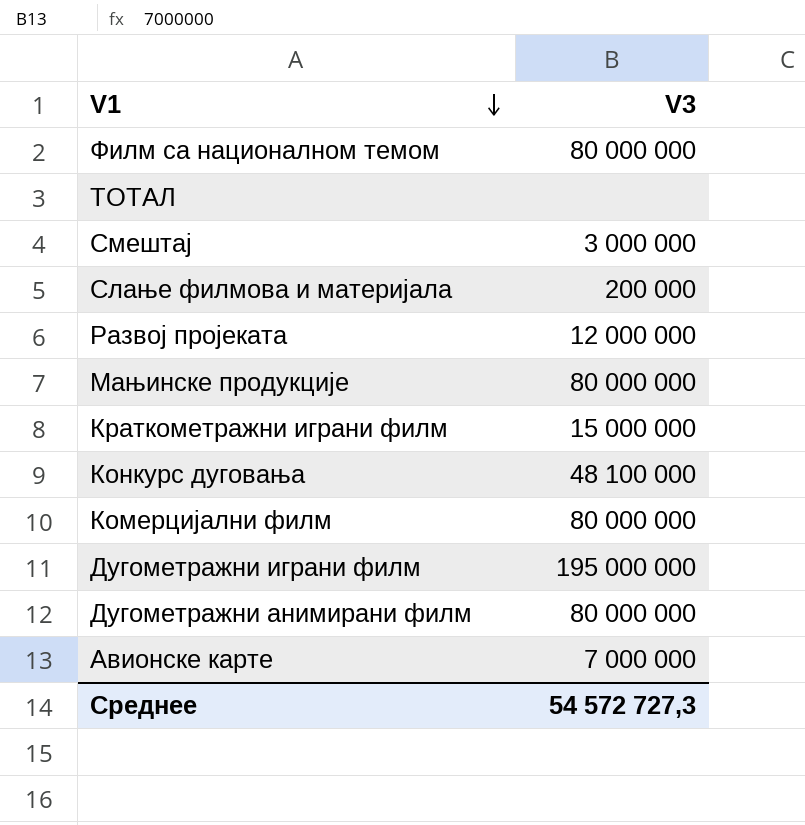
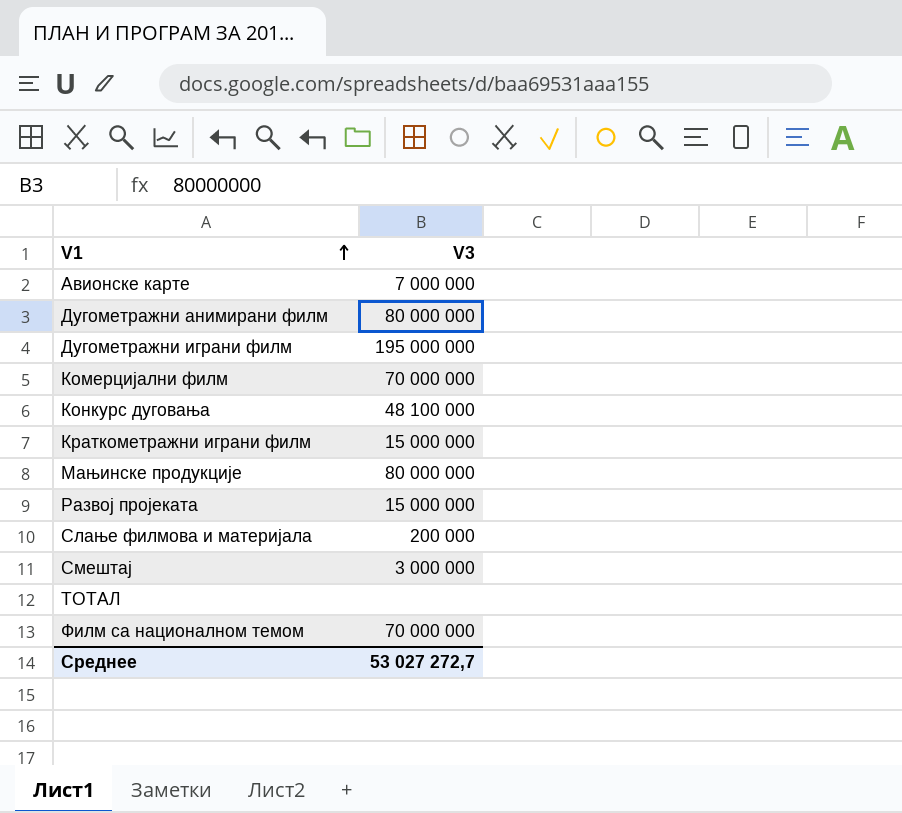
row order: V1 descending -> V1 ascending
Комерцијални филм | V3: 80 000 000 -> 70 000 000
Развој пројеката | V3: 12 000 000 -> 15 000 000
Филм са националном темом | V3: 80 000 000 -> 70 000 000
Среднее | V3: 54 572 727,3 -> 53 027 272,7

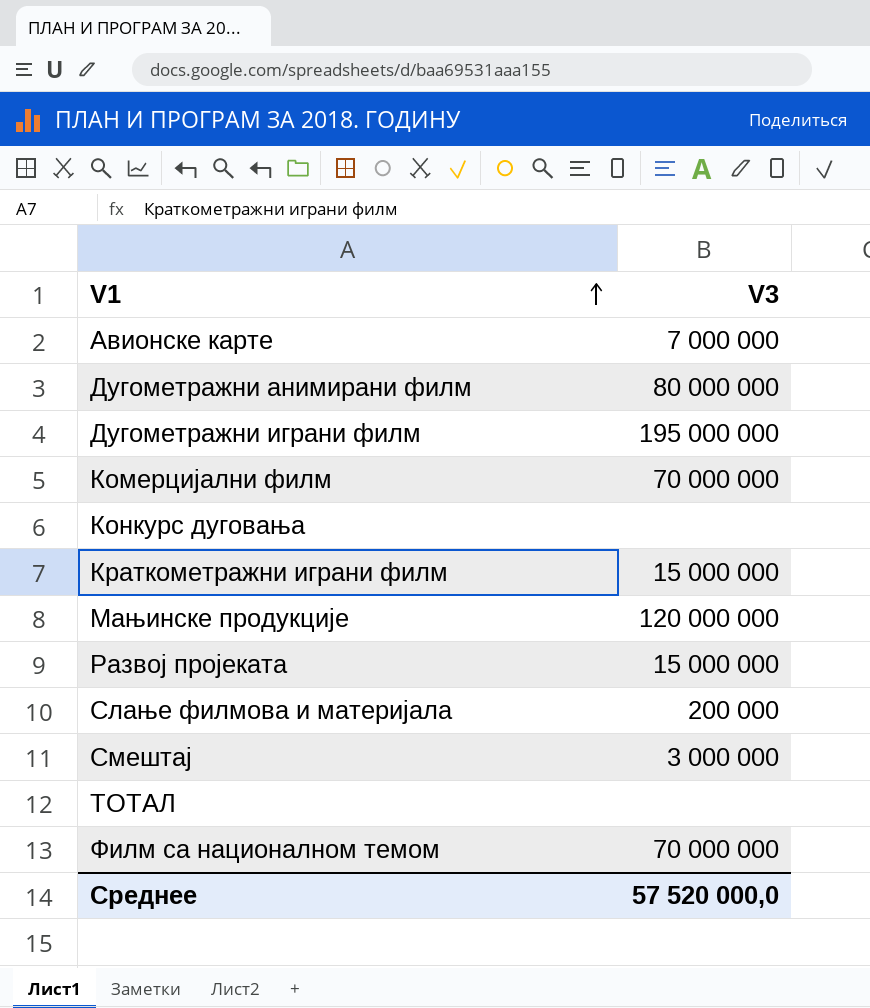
Конкурс дуговања | V3: 48 100 000 -> none
Мањинске продукције | V3: 80 000 000 -> 120 000 000
Среднее | V3: 53 027 272,7 -> 57 520 000,0

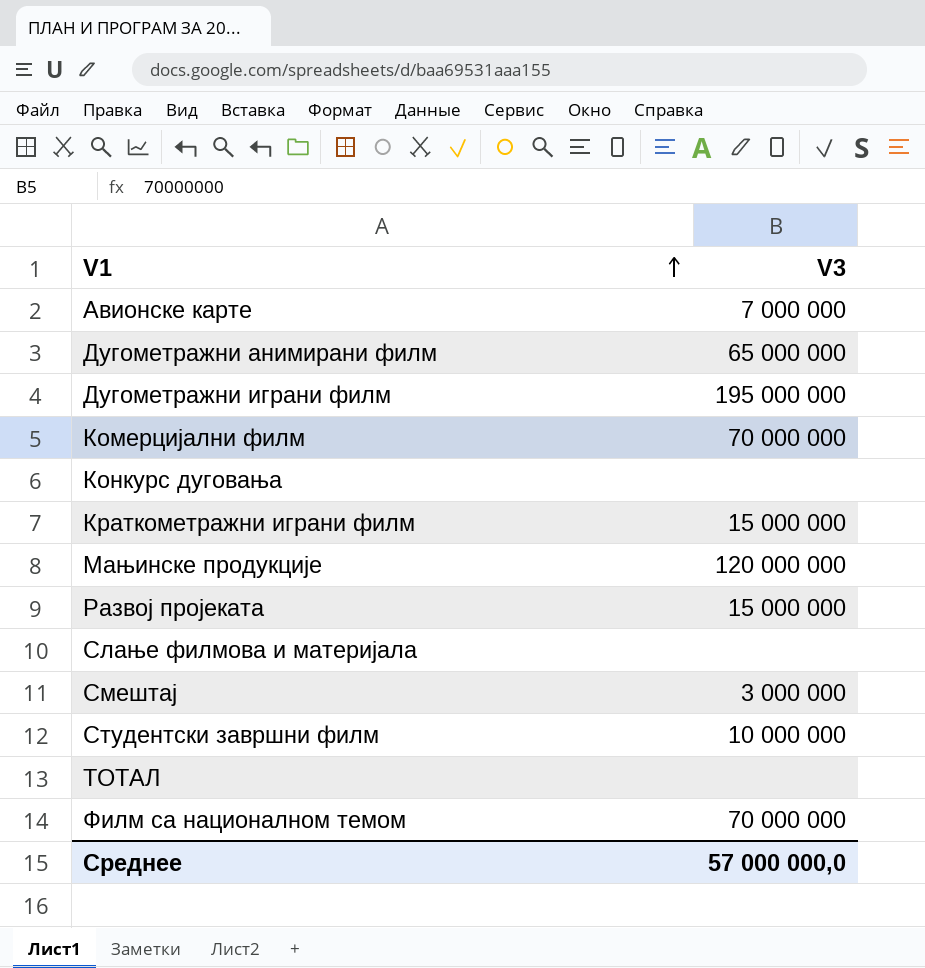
Дугометражни анимирани филм | V3: 80 000 000 -> 65 000 000
Слање филмова и материјала | V3: 200 000 -> none
row Студентски завршни филм: none -> 10 000 000
Среднее | V3: 57 520 000,0 -> 57 000 000,0

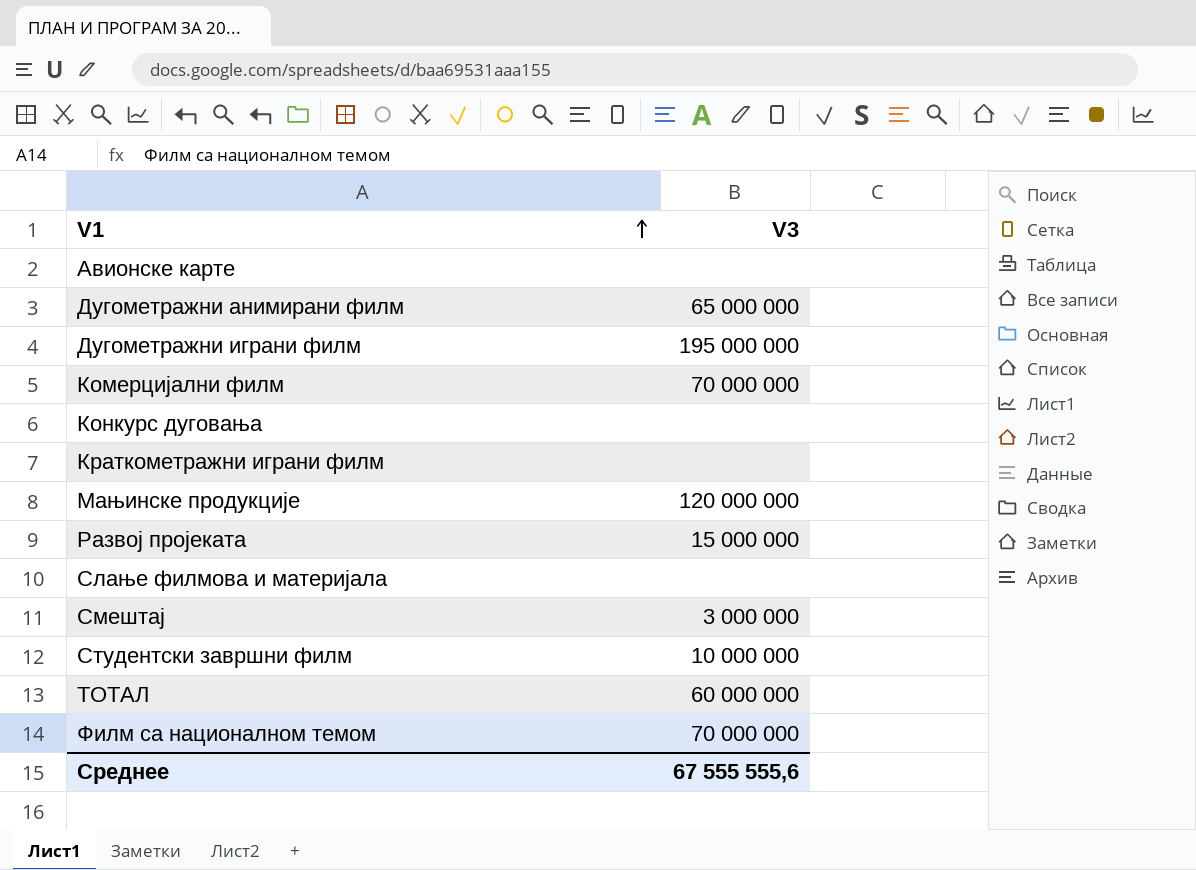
Авионске карте | V3: 7 000 000 -> none
Краткометражни играни филм | V3: 15 000 000 -> none
ТОТАЛ | V3: none -> 60 000 000
Среднее | V3: 57 000 000,0 -> 67 555 555,6

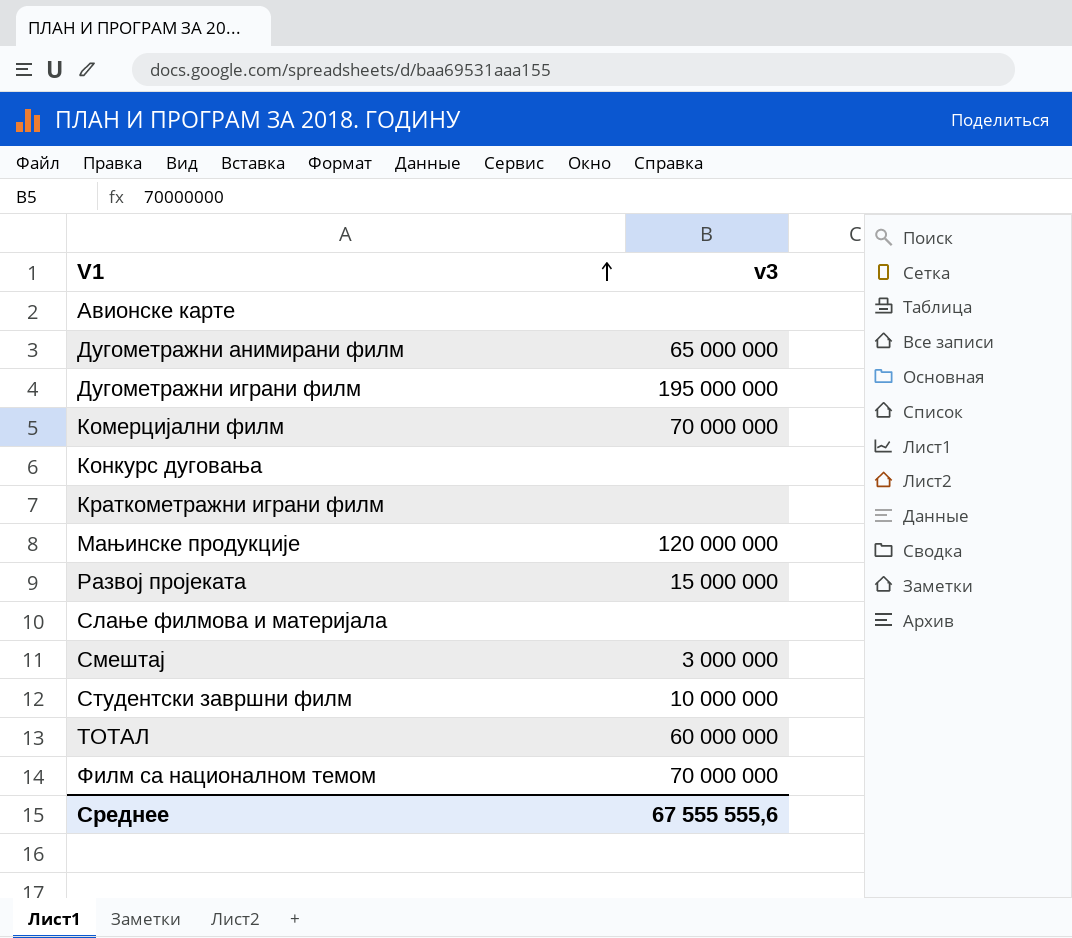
column name: V3 -> v3

